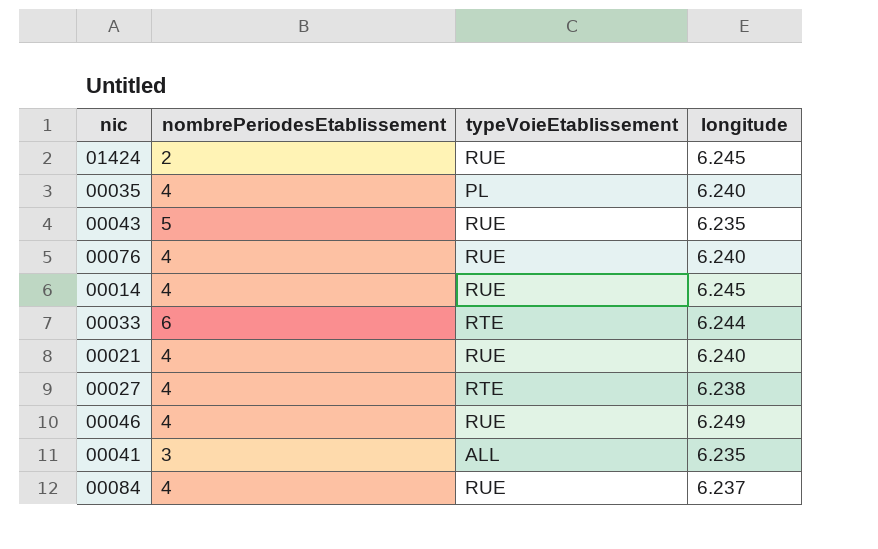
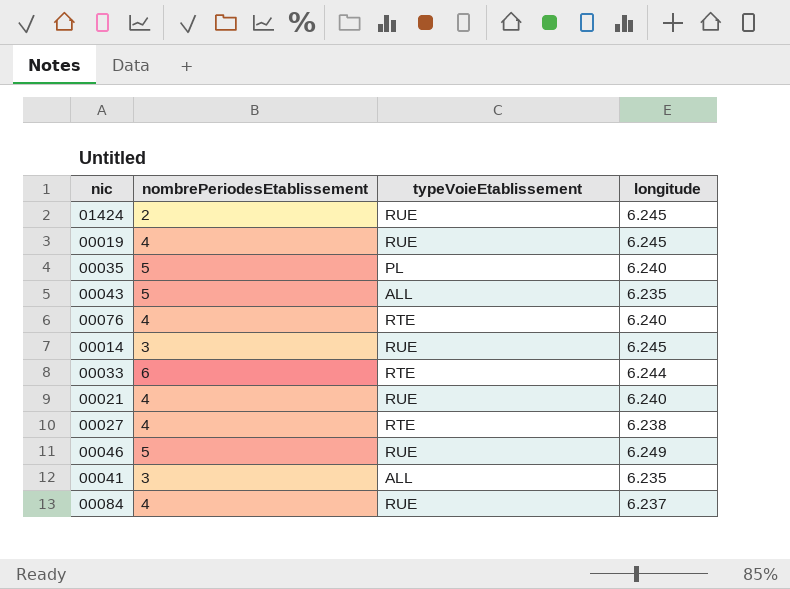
row 00019: none -> 4 | RUE | 6.245
00035 | nombrePeriodesEtablissement: 4 -> 5
00043 | typeVoieEtablissement: RUE -> ALL
00076 | typeVoieEtablissement: RUE -> RTE
00014 | nombrePeriodesEtablissement: 4 -> 3
00046 | nombrePeriodesEtablissement: 4 -> 5

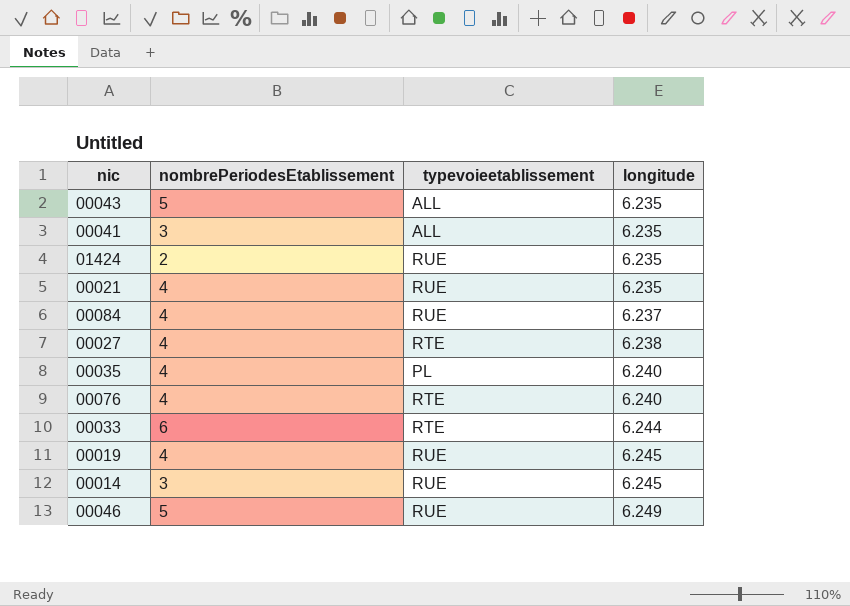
row order: none -> longitude ascending
column name: typeVoieEtablissement -> typevoieetablissement
01424 | longitude: 6.245 -> 6.235
00021 | longitude: 6.240 -> 6.235
00035 | nombrePeriodesEtablissement: 5 -> 4

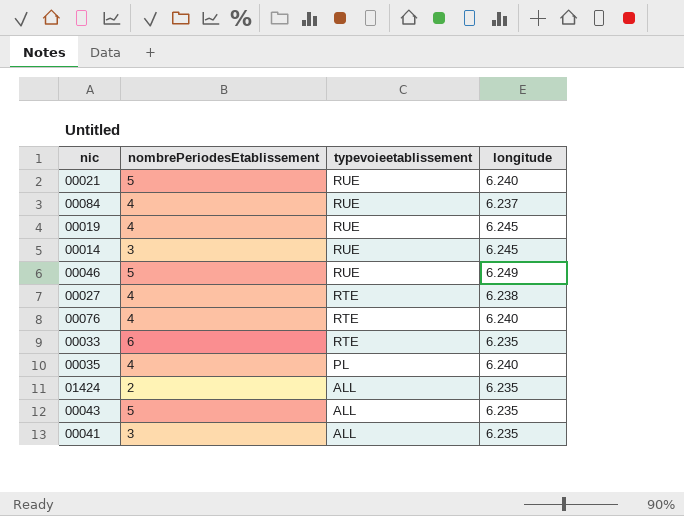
row order: longitude ascending -> typevoieetablissement descending
00021 | nombrePeriodesEtablissement: 4 -> 5
00021 | longitude: 6.235 -> 6.240
00033 | longitude: 6.244 -> 6.235
01424 | typevoieetablissement: RUE -> ALL

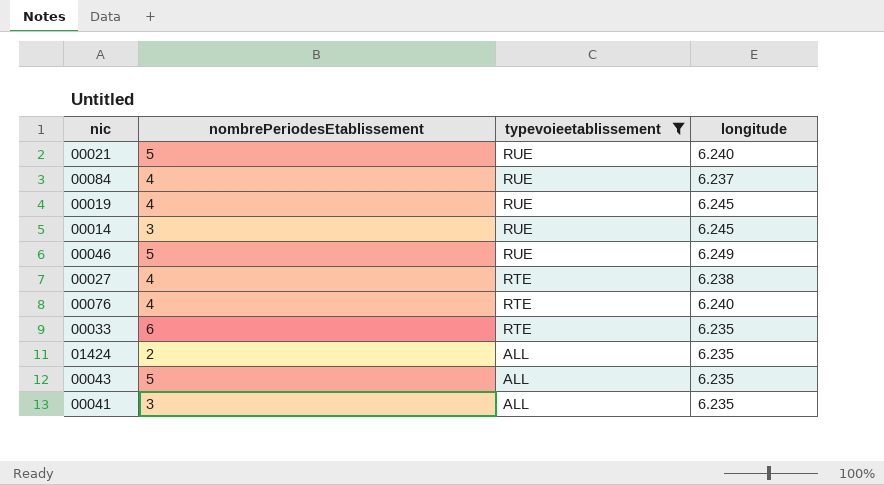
filter: none -> typevoieetablissement != PL

